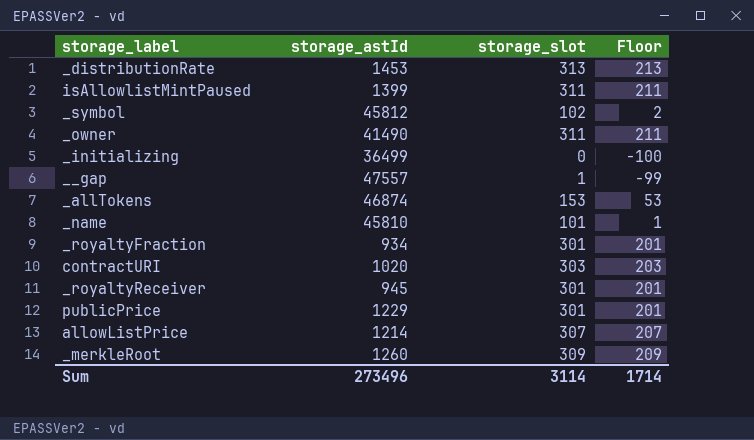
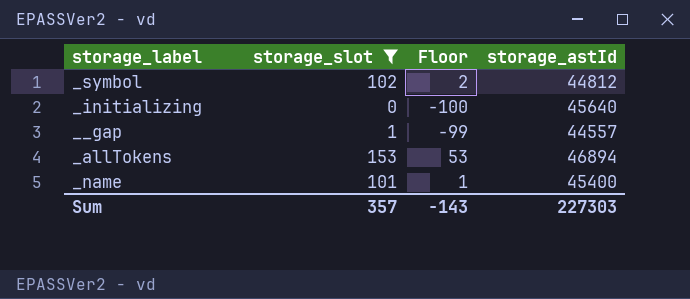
filter: none -> storage_slot <= 153
column storage_astId | position: 2 -> 4
_symbol | storage_astId: 45812 -> 44812
_initializing | storage_astId: 36499 -> 45640
__gap | storage_astId: 47557 -> 44557
_allTokens | storage_astId: 46874 -> 46894
_name | storage_astId: 45810 -> 45400
Sum | storage_slot: 3114 -> 357
Sum | Floor: 1714 -> -143
Sum | storage_astId: 273496 -> 227303

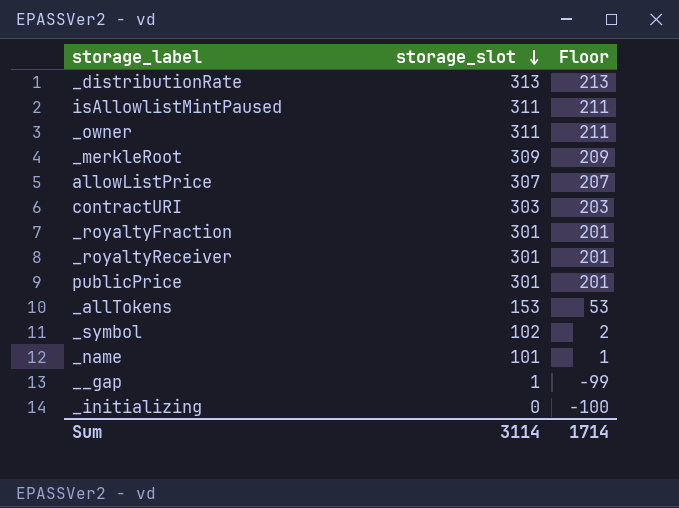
filter: storage_slot <= 153 -> none
row order: none -> storage_slot descending
column storage_astId | position: 4 -> none
Sum | storage_slot: 357 -> 3114
Sum | Floor: -143 -> 1714

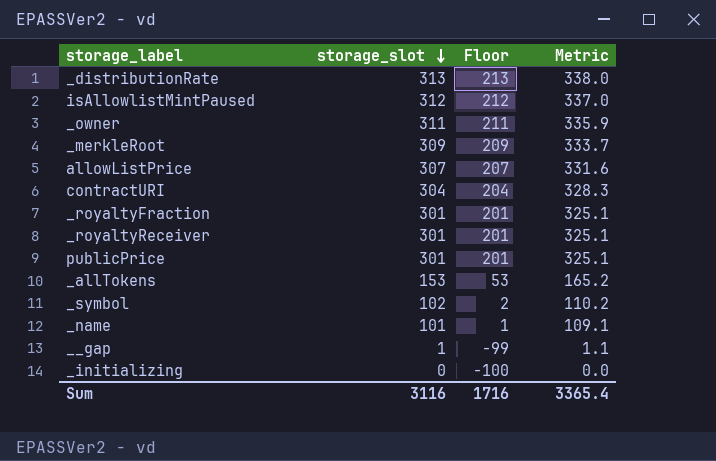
column Metric | formula: none -> [storage_slot] * 1.08
isAllowlistMintPaused | storage_slot: 311 -> 312
isAllowlistMintPaused | Floor: 211 -> 212
contractURI | storage_slot: 303 -> 304
contractURI | Floor: 203 -> 204
Sum | storage_slot: 3114 -> 3116
Sum | Floor: 1714 -> 1716

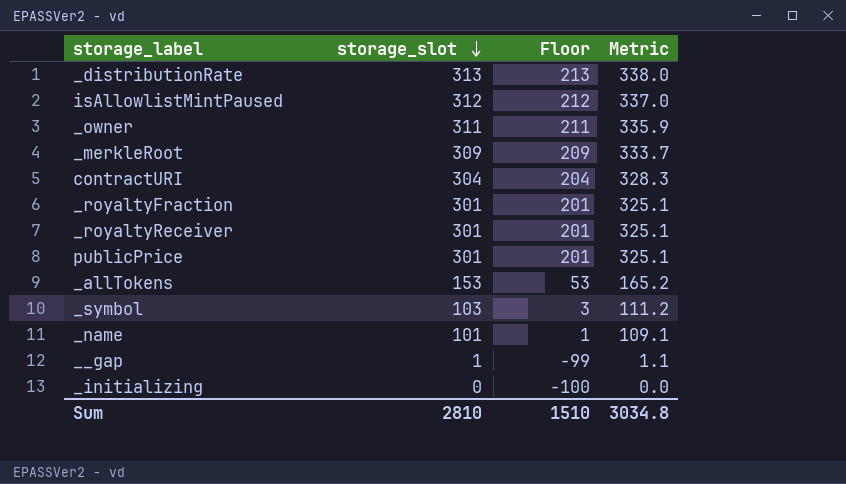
row allowListPrice: 307 | 207 | 331.6 -> none
_symbol | storage_slot: 102 -> 103
_symbol | Floor: 2 -> 3
_symbol | Metric: 110.2 -> 111.2
Sum | storage_slot: 3116 -> 2810
Sum | Floor: 1716 -> 1510
Sum | Metric: 3365.4 -> 3034.8

